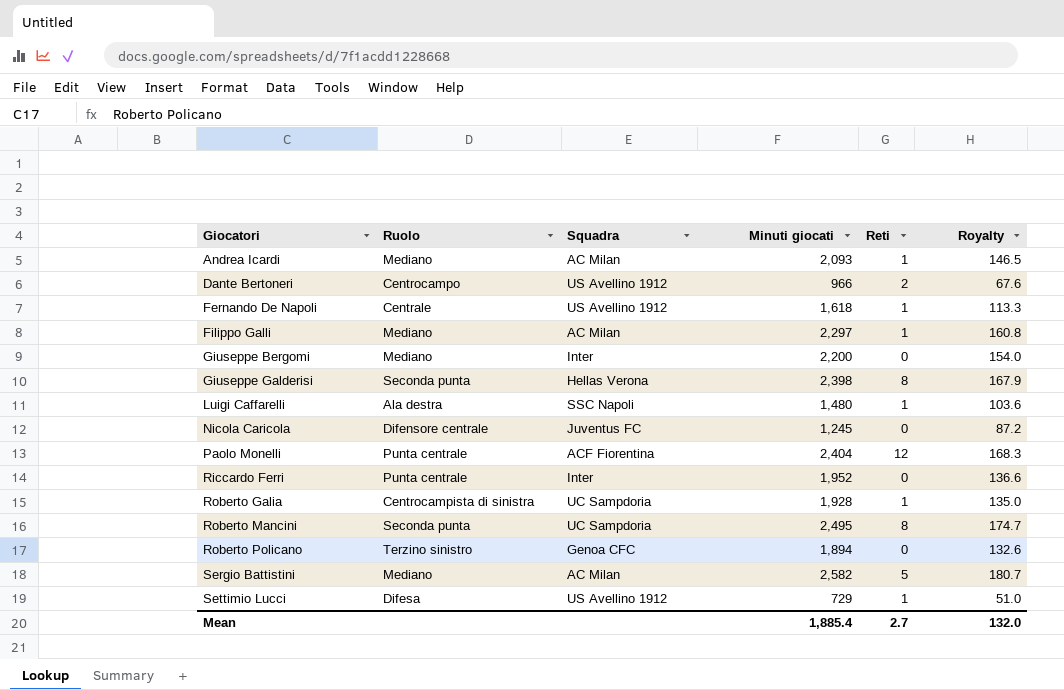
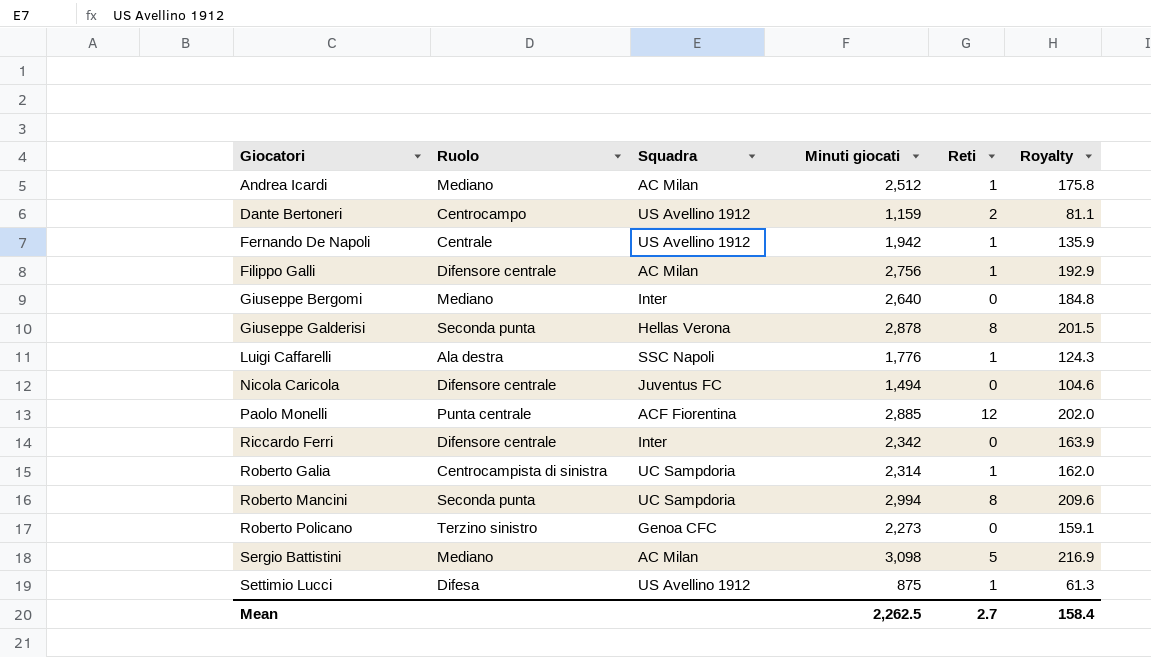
Andrea Icardi | Minuti giocati: 2,093 -> 2,512
Andrea Icardi | Royalty: 146.5 -> 175.8
Dante Bertoneri | Minuti giocati: 966 -> 1,159
Dante Bertoneri | Royalty: 67.6 -> 81.1
Fernando De Napoli | Minuti giocati: 1,618 -> 1,942
Fernando De Napoli | Royalty: 113.3 -> 135.9
Filippo Galli | Ruolo: Mediano -> Difensore centrale
Filippo Galli | Minuti giocati: 2,297 -> 2,756
Filippo Galli | Royalty: 160.8 -> 192.9
Giuseppe Bergomi | Minuti giocati: 2,200 -> 2,640
Giuseppe Bergomi | Royalty: 154.0 -> 184.8
Giuseppe Galderisi | Minuti giocati: 2,398 -> 2,878
Giuseppe Galderisi | Royalty: 167.9 -> 201.5
Luigi Caffarelli | Minuti giocati: 1,480 -> 1,776
Luigi Caffarelli | Royalty: 103.6 -> 124.3
Nicola Caricola | Minuti giocati: 1,245 -> 1,494
Nicola Caricola | Royalty: 87.2 -> 104.6
Paolo Monelli | Minuti giocati: 2,404 -> 2,885
Paolo Monelli | Royalty: 168.3 -> 202.0
Riccardo Ferri | Ruolo: Punta centrale -> Difensore centrale
Riccardo Ferri | Minuti giocati: 1,952 -> 2,342
Riccardo Ferri | Royalty: 136.6 -> 163.9
Roberto Galia | Minuti giocati: 1,928 -> 2,314
Roberto Galia | Royalty: 135.0 -> 162.0
Roberto Mancini | Minuti giocati: 2,495 -> 2,994
Roberto Mancini | Royalty: 174.7 -> 209.6
Roberto Policano | Minuti giocati: 1,894 -> 2,273
Roberto Policano | Royalty: 132.6 -> 159.1
Sergio Battistini | Minuti giocati: 2,582 -> 3,098
Sergio Battistini | Royalty: 180.7 -> 216.9
Settimio Lucci | Minuti giocati: 729 -> 875
Settimio Lucci | Royalty: 51.0 -> 61.3
Mean | Minuti giocati: 1,885.4 -> 2,262.5
Mean | Royalty: 132.0 -> 158.4

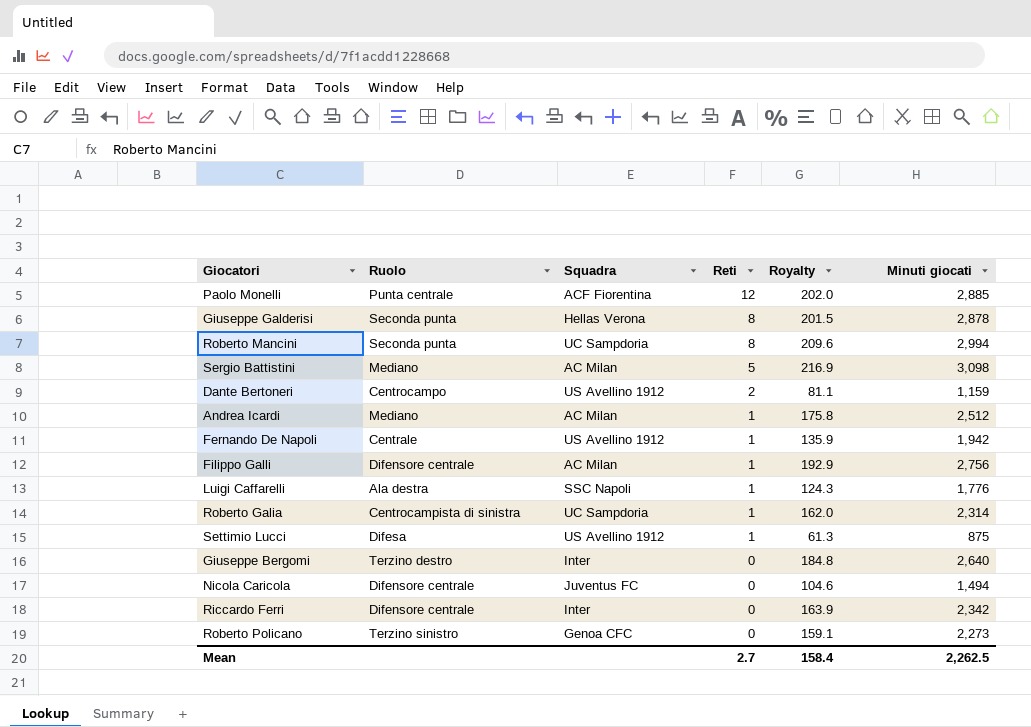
row order: Giocatori ascending -> Reti descending
column Minuti giocati | position: 4 -> 6
Giuseppe Bergomi | Ruolo: Mediano -> Terzino destro

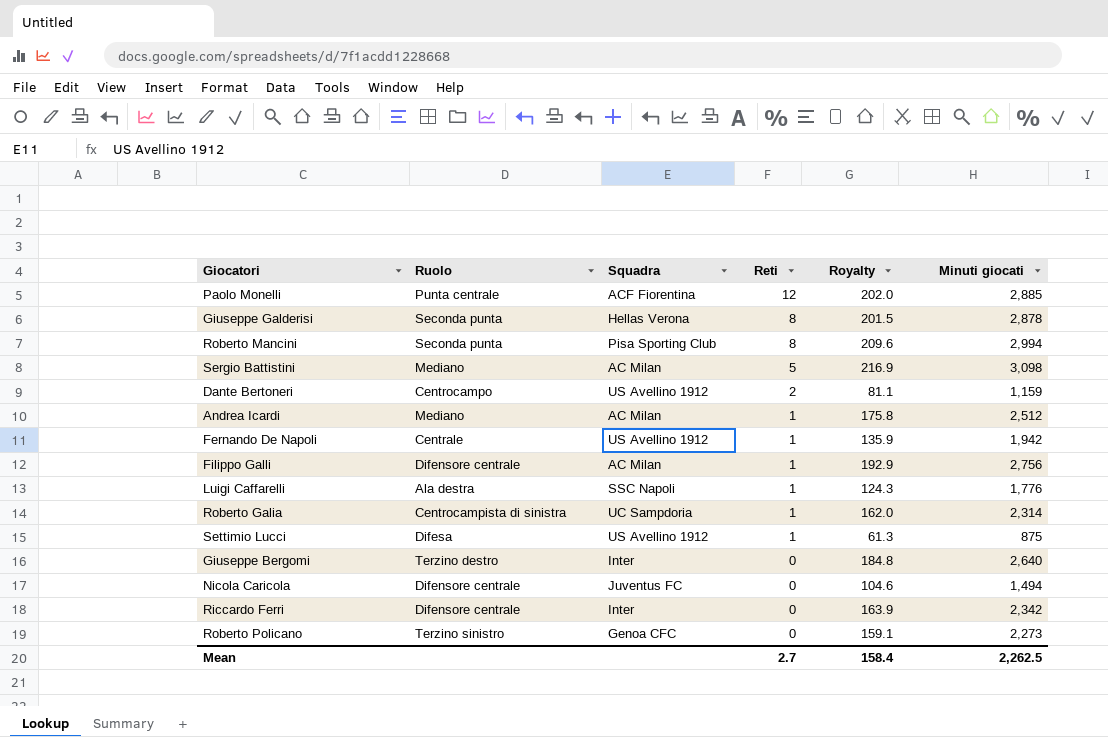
Roberto Mancini | Squadra: UC Sampdoria -> Pisa Sporting Club

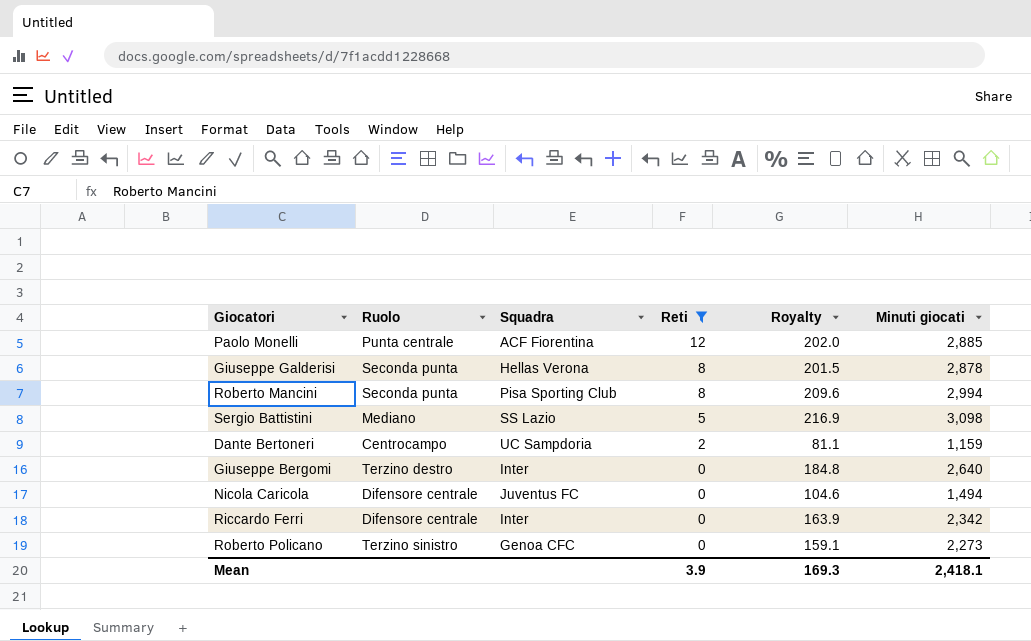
filter: none -> Reti != 1
Sergio Battistini | Squadra: AC Milan -> SS Lazio
Dante Bertoneri | Squadra: US Avellino 1912 -> UC Sampdoria
Mean | Reti: 2.7 -> 3.9
Mean | Royalty: 158.4 -> 169.3
Mean | Minuti giocati: 2,262.5 -> 2,418.1

